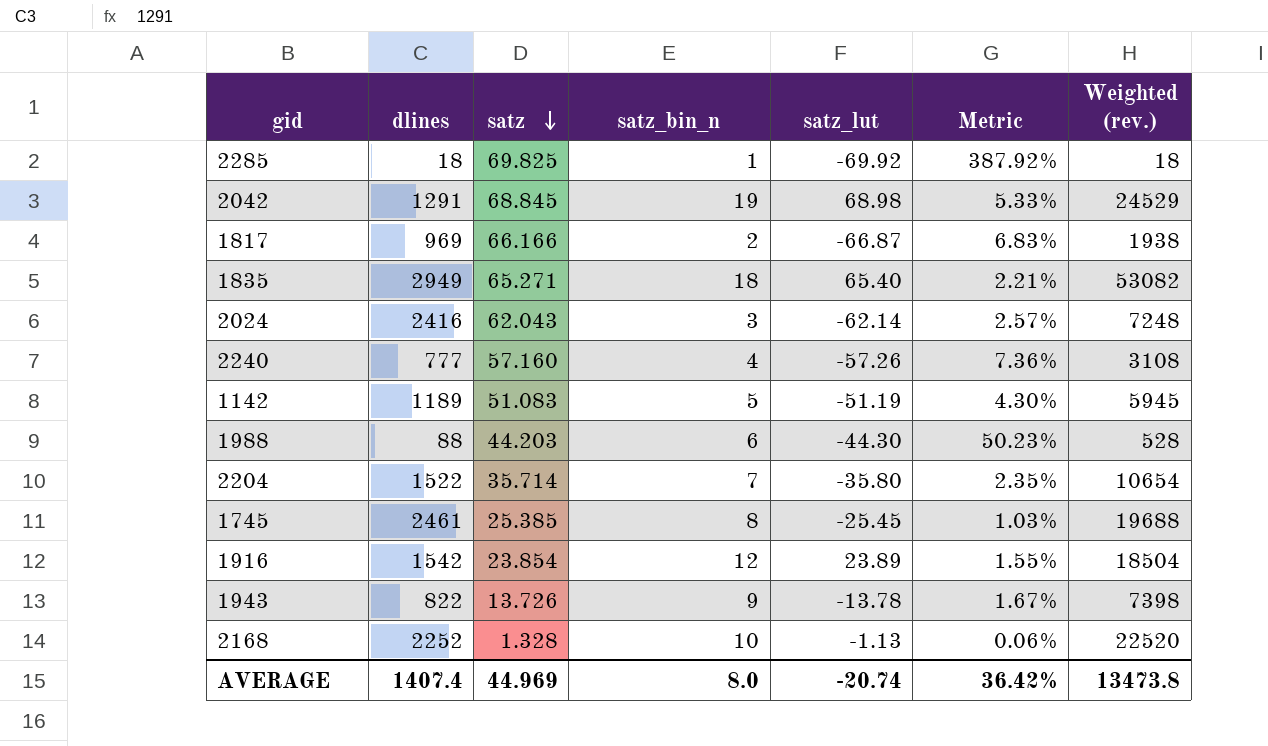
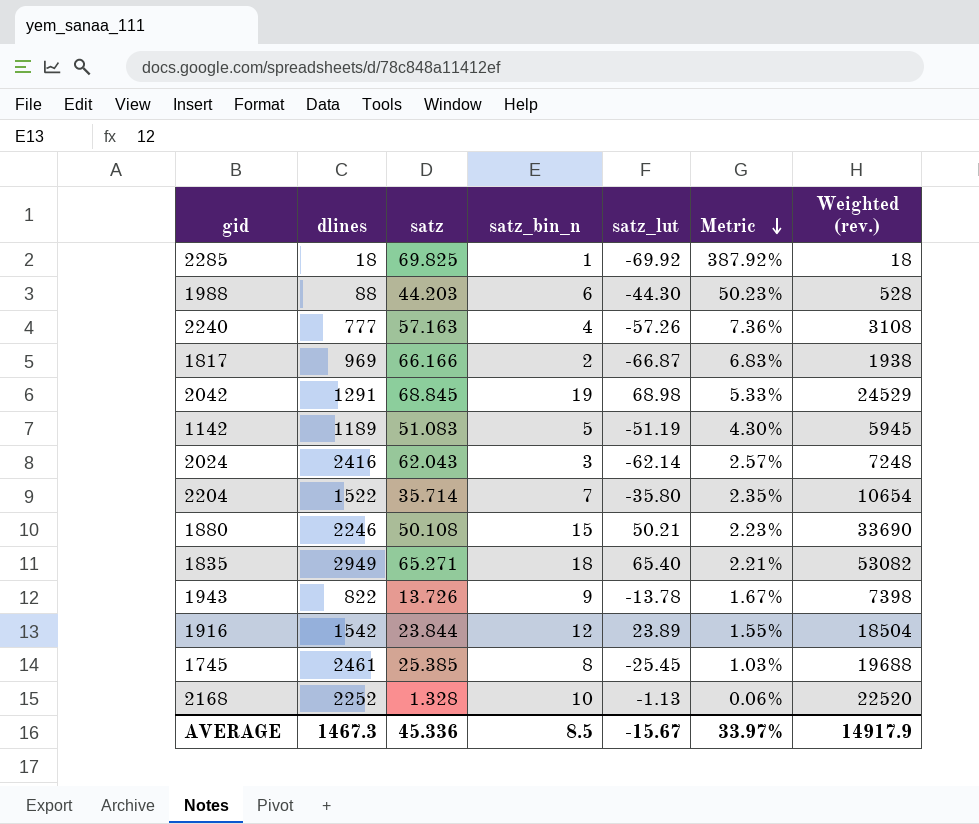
row order: satz descending -> Metric descending
2240 | satz: 57.160 -> 57.163
row 1880: none -> 2246 | 50.108 | 15 | 50.21 | 2.23% | 33690
1916 | satz: 23.854 -> 23.844
AVERAGE | dlines: 1407.4 -> 1467.3
AVERAGE | satz: 44.969 -> 45.336
AVERAGE | satz_bin_n: 8.0 -> 8.5
AVERAGE | satz_lut: -20.74 -> -15.67
AVERAGE | Metric: 36.42% -> 33.97%
AVERAGE | Weighted (rev.): 13473.8 -> 14917.9

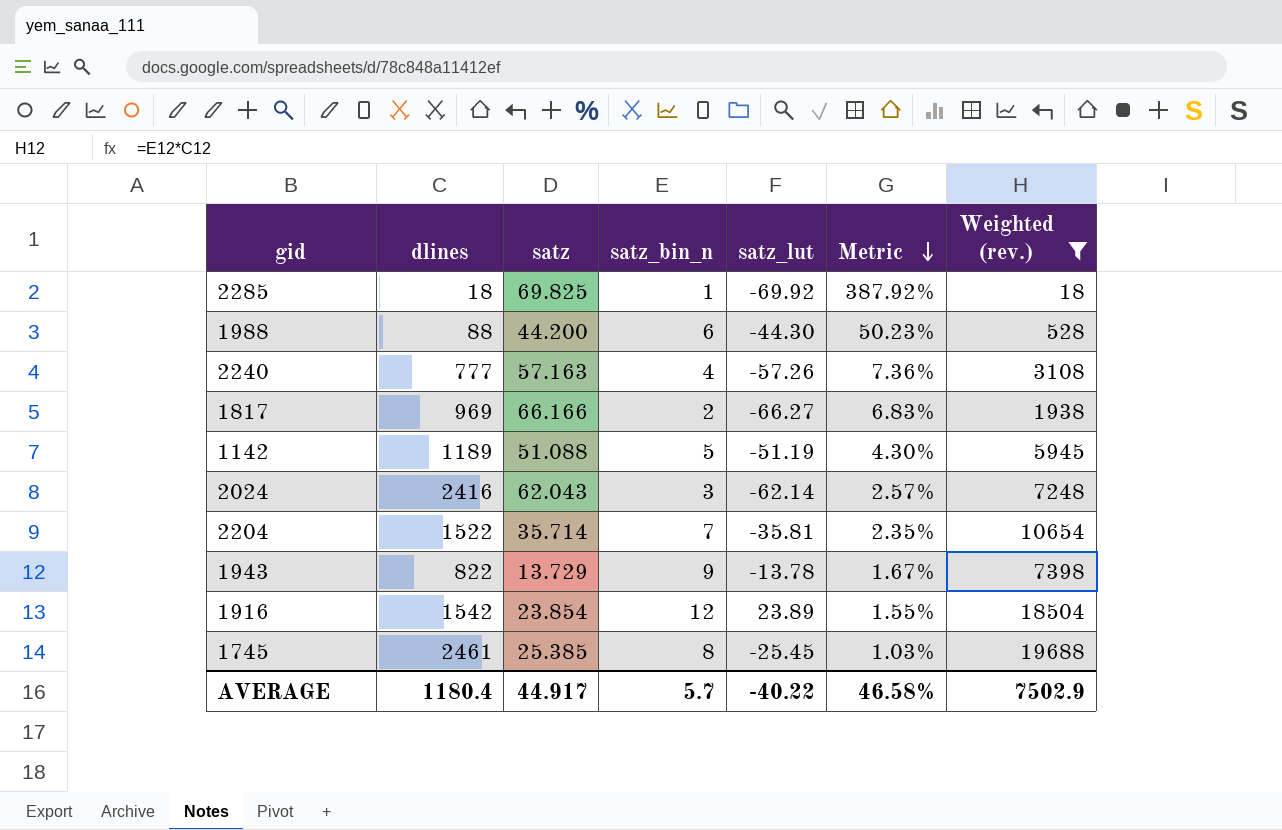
filter: none -> Weighted (rev.) <= 19688
1988 | satz: 44.203 -> 44.200
1817 | satz_lut: -66.87 -> -66.27
1142 | satz: 51.083 -> 51.088
2204 | satz_lut: -35.80 -> -35.81
1943 | satz: 13.726 -> 13.729
1916 | satz: 23.844 -> 23.854
AVERAGE | dlines: 1467.3 -> 1180.4
AVERAGE | satz: 45.336 -> 44.917
AVERAGE | satz_bin_n: 8.5 -> 5.7
AVERAGE | satz_lut: -15.67 -> -40.22
AVERAGE | Metric: 33.97% -> 46.58%
AVERAGE | Weighted (rev.): 14917.9 -> 7502.9

